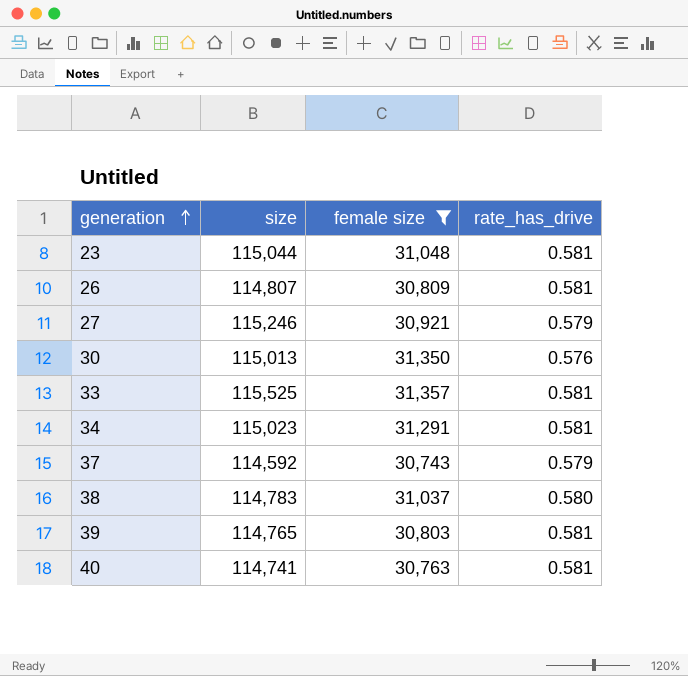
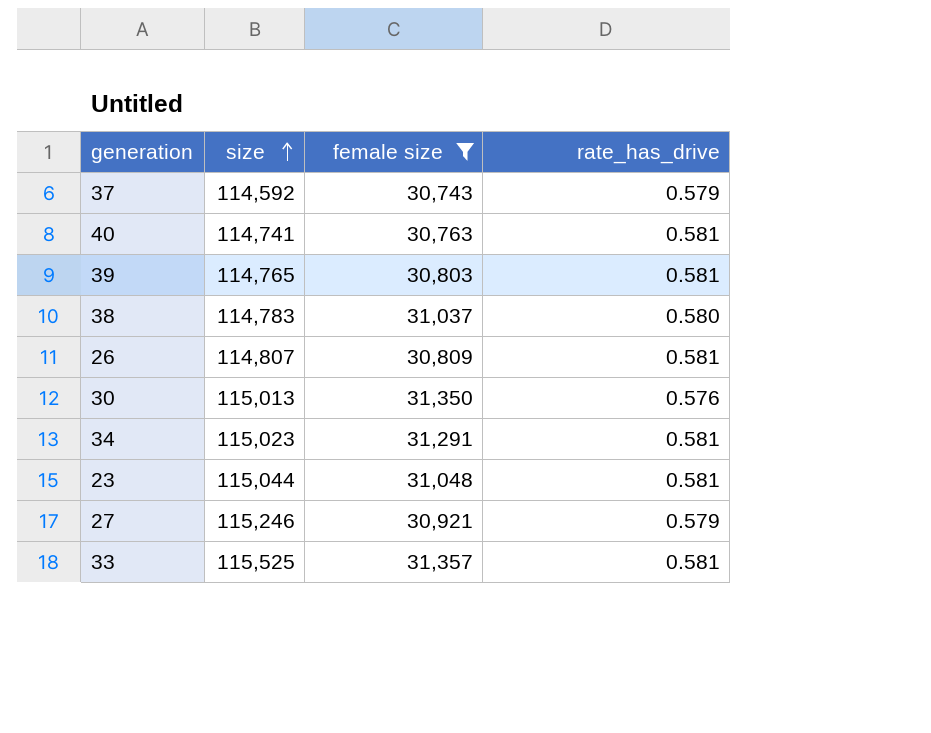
row order: generation ascending -> size ascending

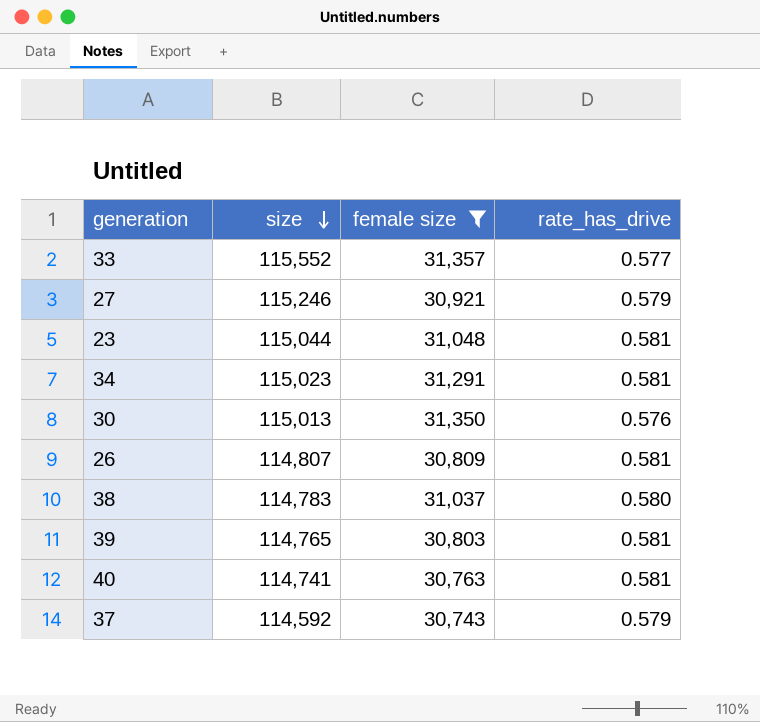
row order: size ascending -> size descending
33 | size: 115,525 -> 115,552
33 | rate_has_drive: 0.581 -> 0.577

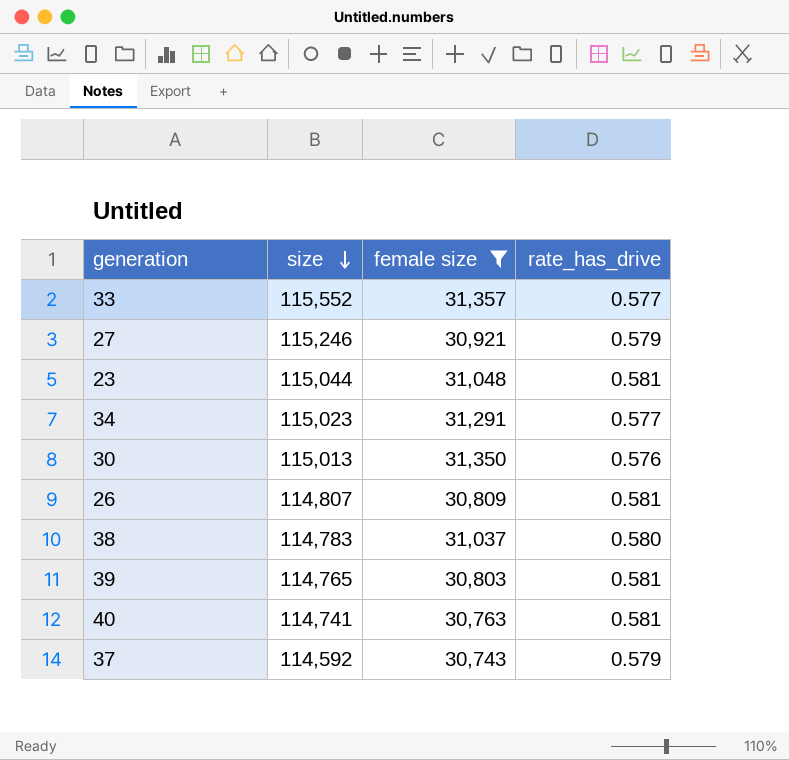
34 | rate_has_drive: 0.581 -> 0.577

